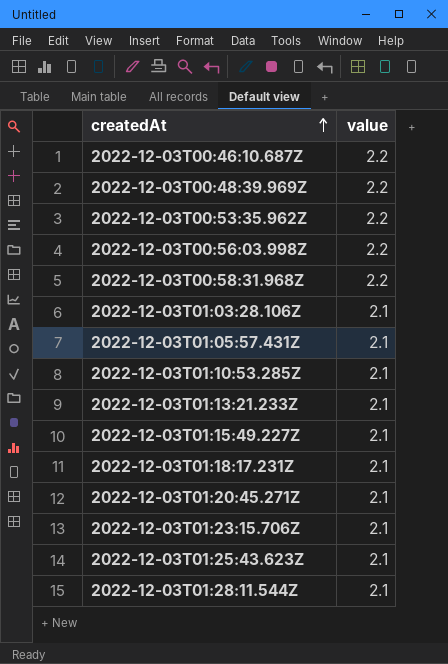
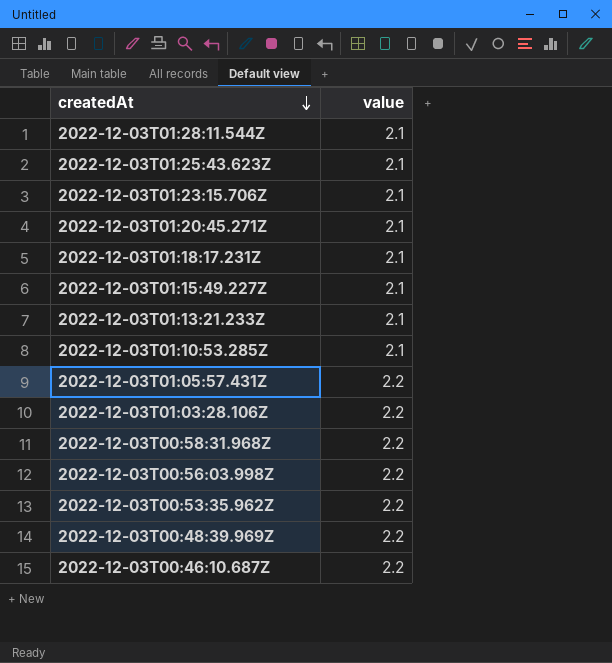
row order: createdAt ascending -> createdAt descending
2022-12-03T01:05:57.431Z | value: 2.1 -> 2.2
2022-12-03T01:03:28.106Z | value: 2.1 -> 2.2

